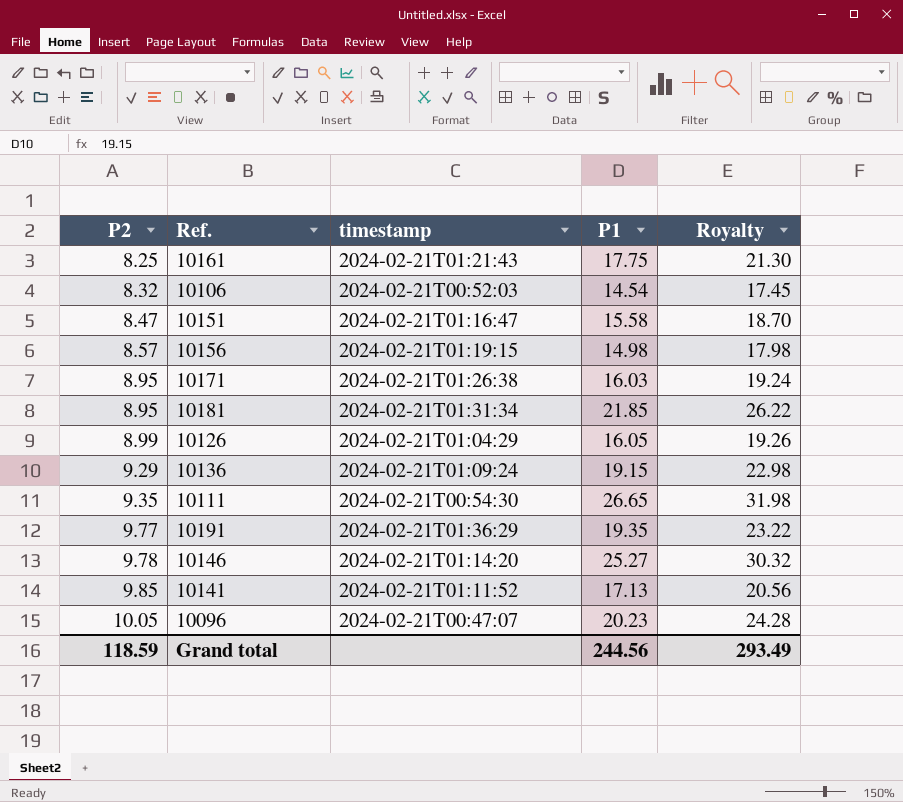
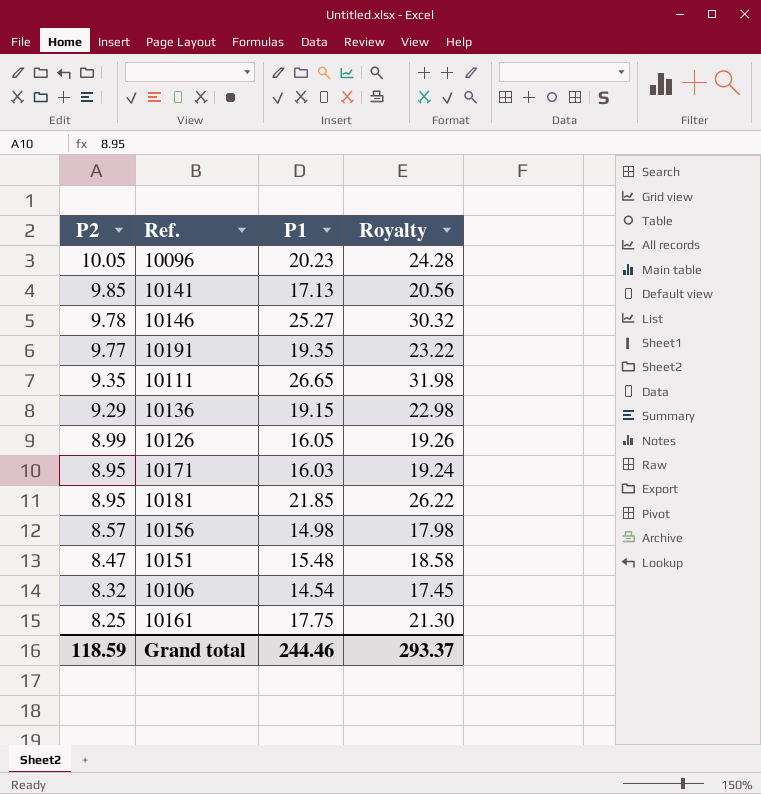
row order: P2 ascending -> P2 descending
column timestamp | position: 3 -> none
10151 | P1: 15.58 -> 15.48
10151 | Royalty: 18.70 -> 18.58
Grand total | P1: 244.56 -> 244.46
Grand total | Royalty: 293.49 -> 293.37

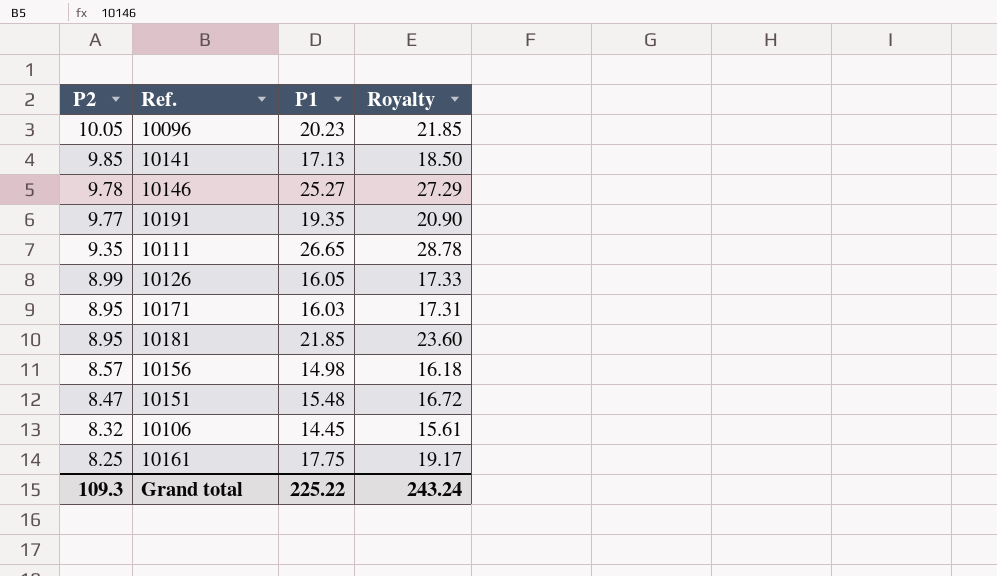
column Royalty | formula: [P1] * 1.2 -> [P1] * 1.08
row 10136: 9.29 | 19.15 | 22.98 -> none
10106 | P1: 14.54 -> 14.45
Grand total | P2: 118.59 -> 109.3
Grand total | P1: 244.46 -> 225.22
Grand total | Royalty: 293.37 -> 243.24

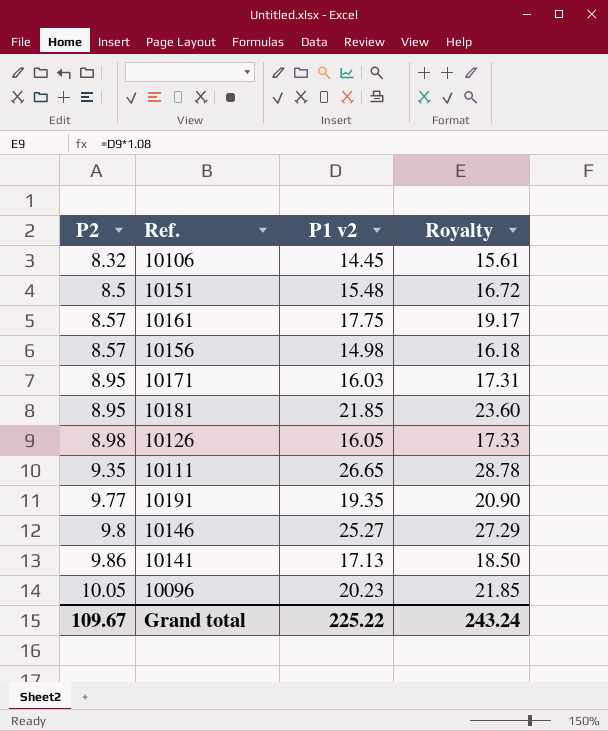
row order: P2 descending -> P2 ascending
column name: P1 -> P1 v2
10151 | P2: 8.47 -> 8.5
10161 | P2: 8.25 -> 8.57
10126 | P2: 8.99 -> 8.98
10146 | P2: 9.78 -> 9.8
10141 | P2: 9.85 -> 9.86
Grand total | P2: 109.3 -> 109.67

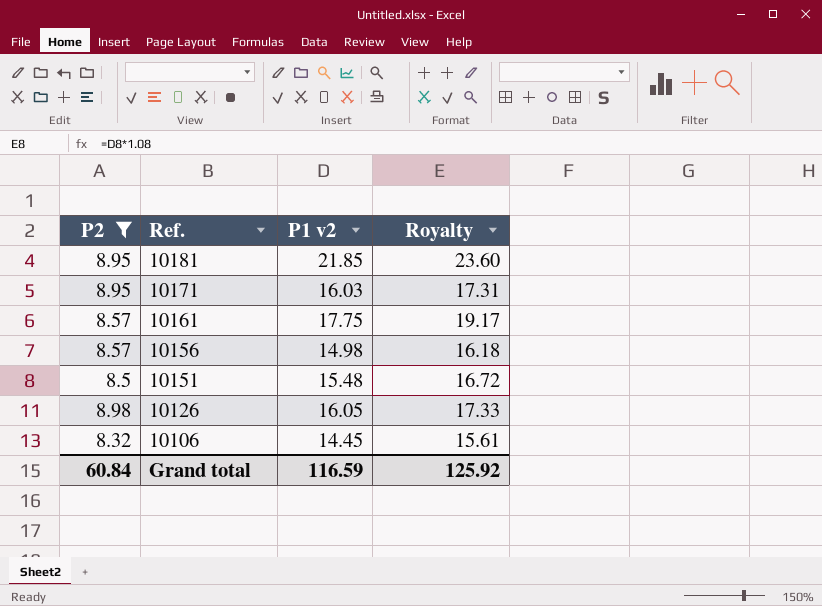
filter: none -> P2 <= 8.98
row order: P2 ascending -> Ref. descending
Grand total | P2: 109.67 -> 60.84
Grand total | P1 v2: 225.22 -> 116.59
Grand total | Royalty: 243.24 -> 125.92

